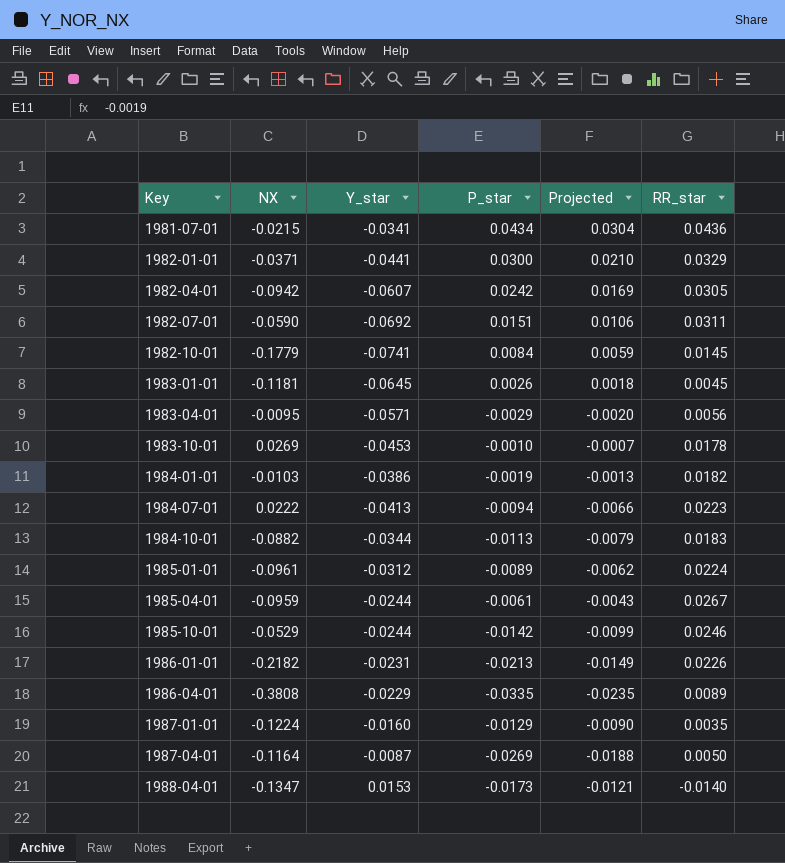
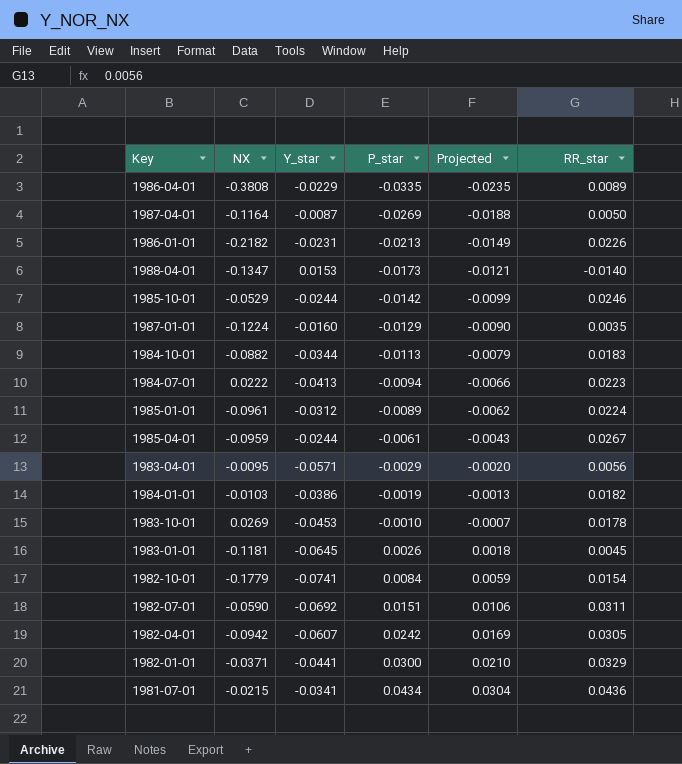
row order: Key ascending -> P_star ascending
1982-10-01 | RR_star: 0.0145 -> 0.0154

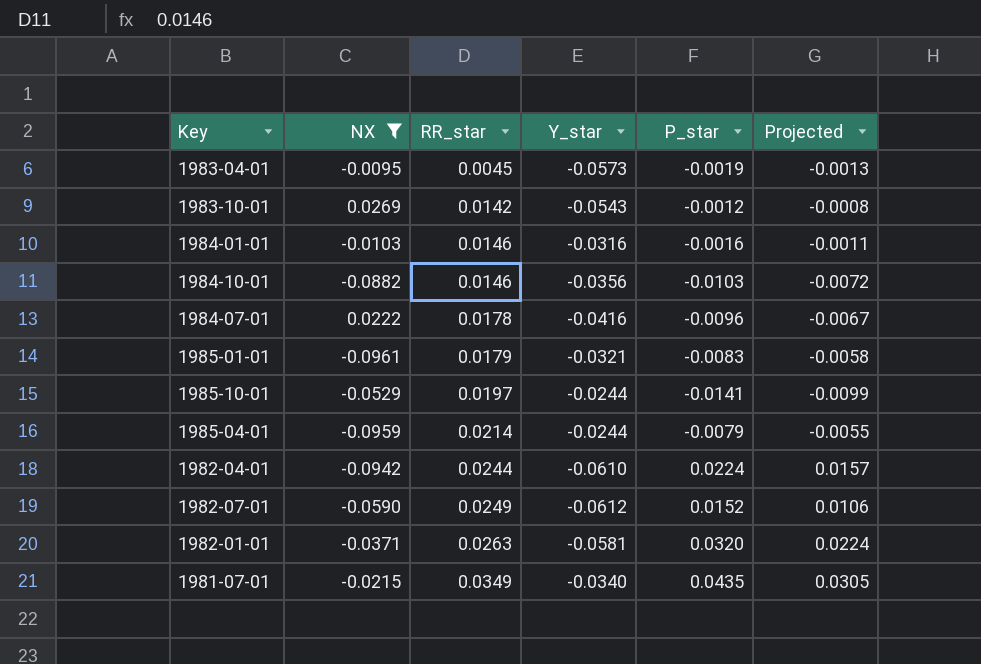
filter: none -> NX >= -0.0961
row order: P_star ascending -> RR_star ascending
column RR_star | position: 6 -> 3
1983-04-01 | RR_star: 0.0056 -> 0.0045
1983-04-01 | Y_star: -0.0571 -> -0.0573
1983-04-01 | P_star: -0.0029 -> -0.0019
1983-04-01 | Projected: -0.0020 -> -0.0013
1983-10-01 | RR_star: 0.0178 -> 0.0142
1983-10-01 | Y_star: -0.0453 -> -0.0543
1983-10-01 | P_star: -0.0010 -> -0.0012
1983-10-01 | Projected: -0.0007 -> -0.0008
1984-01-01 | RR_star: 0.0182 -> 0.0146
1984-01-01 | Y_star: -0.0386 -> -0.0316
1984-01-01 | P_star: -0.0019 -> -0.0016
1984-01-01 | Projected: -0.0013 -> -0.0011
1984-10-01 | RR_star: 0.0183 -> 0.0146
1984-10-01 | Y_star: -0.0344 -> -0.0356
1984-10-01 | P_star: -0.0113 -> -0.0103
1984-10-01 | Projected: -0.0079 -> -0.0072
1984-07-01 | RR_star: 0.0223 -> 0.0178
1984-07-01 | Y_star: -0.0413 -> -0.0416
1984-07-01 | P_star: -0.0094 -> -0.0096
1984-07-01 | Projected: -0.0066 -> -0.0067
1985-01-01 | RR_star: 0.0224 -> 0.0179
1985-01-01 | Y_star: -0.0312 -> -0.0321
1985-01-01 | P_star: -0.0089 -> -0.0083
1985-01-01 | Projected: -0.0062 -> -0.0058
1985-10-01 | RR_star: 0.0246 -> 0.0197
1985-10-01 | P_star: -0.0142 -> -0.0141
1985-04-01 | RR_star: 0.0267 -> 0.0214
1985-04-01 | P_star: -0.0061 -> -0.0079
1985-04-01 | Projected: -0.0043 -> -0.0055
1982-04-01 | RR_star: 0.0305 -> 0.0244
1982-04-01 | Y_star: -0.0607 -> -0.0610
1982-04-01 | P_star: 0.0242 -> 0.0224
1982-04-01 | Projected: 0.0169 -> 0.0157
1982-07-01 | RR_star: 0.0311 -> 0.0249
1982-07-01 | Y_star: -0.0692 -> -0.0612
1982-07-01 | P_star: 0.0151 -> 0.0152
1982-01-01 | RR_star: 0.0329 -> 0.0263
1982-01-01 | Y_star: -0.0441 -> -0.0581
1982-01-01 | P_star: 0.0300 -> 0.0320
1982-01-01 | Projected: 0.0210 -> 0.0224
1981-07-01 | RR_star: 0.0436 -> 0.0349
1981-07-01 | Y_star: -0.0341 -> -0.0340
1981-07-01 | P_star: 0.0434 -> 0.0435
1981-07-01 | Projected: 0.0304 -> 0.0305

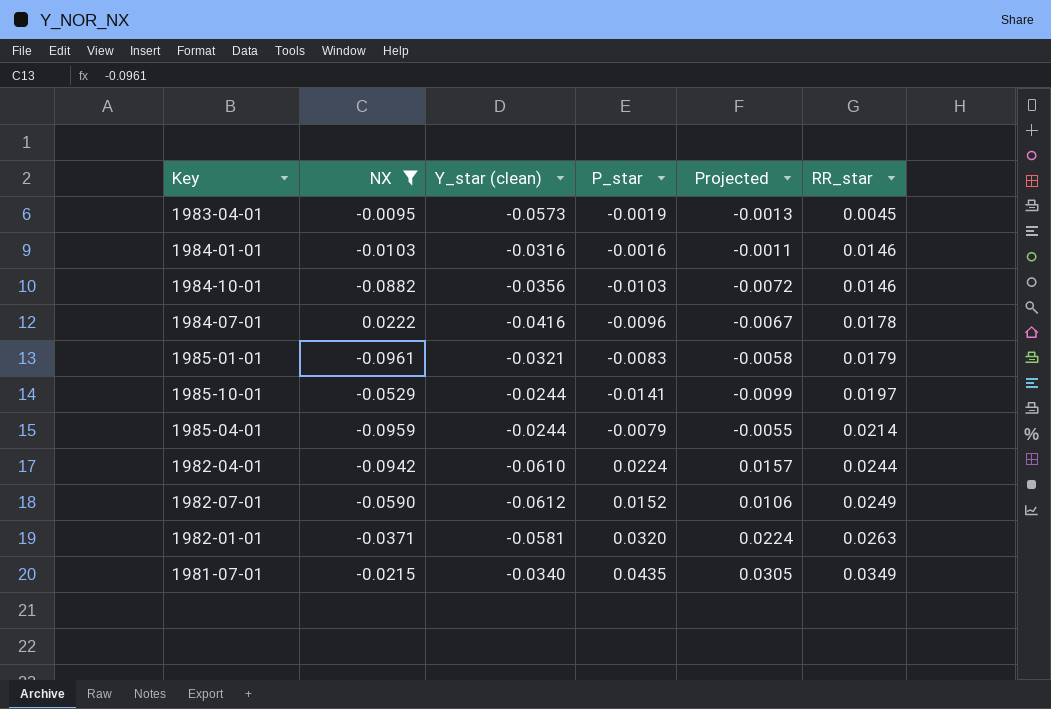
column name: Y_star -> Y_star (clean)
column RR_star | position: 3 -> 6
row 1983-10-01: 0.0269 | 0.0142 | -0.0543 | -0.0012 | -0.0008 -> none

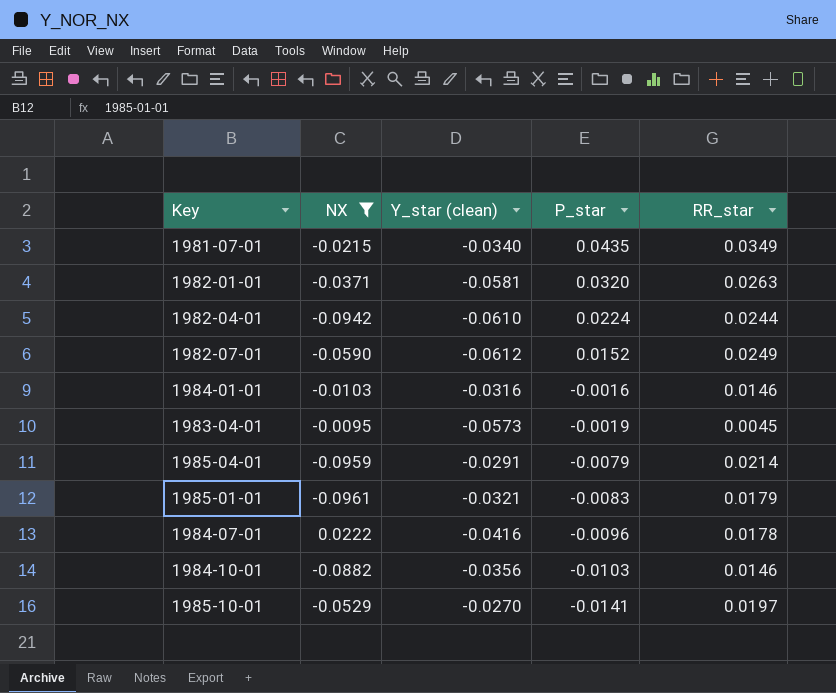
row order: RR_star ascending -> P_star descending
column Projected | formula: [P_star] * 0.7 -> none
1985-04-01 | Y_star (clean): -0.0244 -> -0.0291
1985-10-01 | Y_star (clean): -0.0244 -> -0.0270

